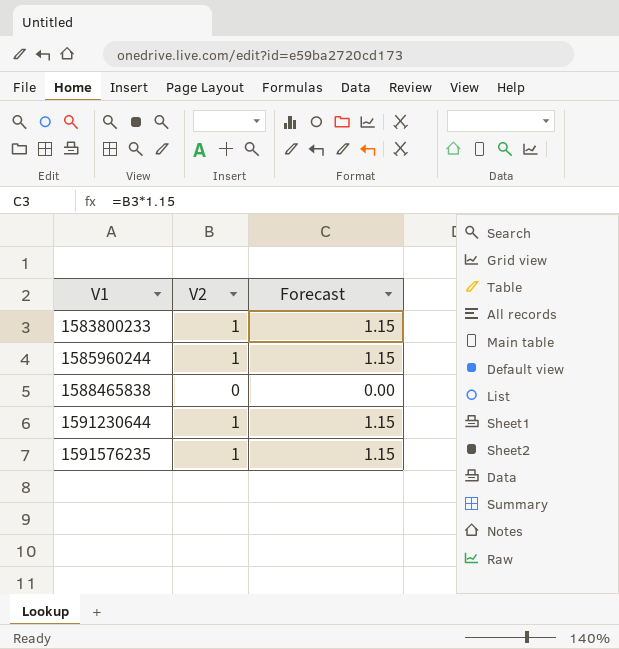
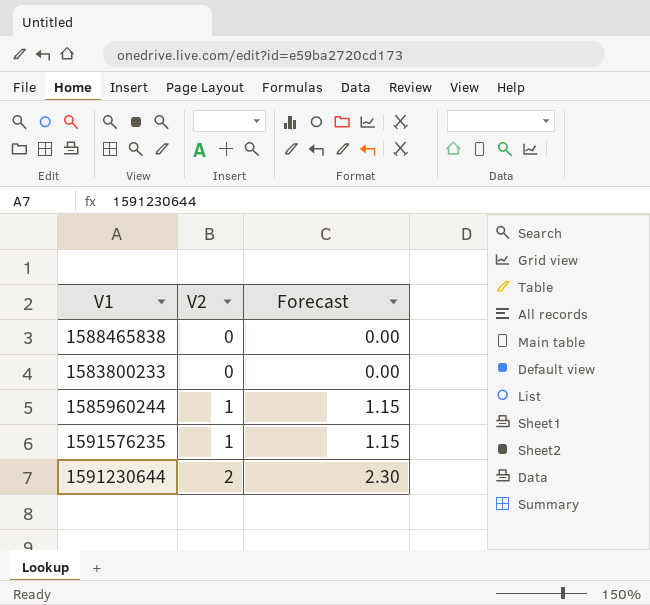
row order: V1 ascending -> V2 ascending
1583800233 | V2: 1 -> 0
1583800233 | Forecast: 1.15 -> 0.00
1591230644 | V2: 1 -> 2
1591230644 | Forecast: 1.15 -> 2.30

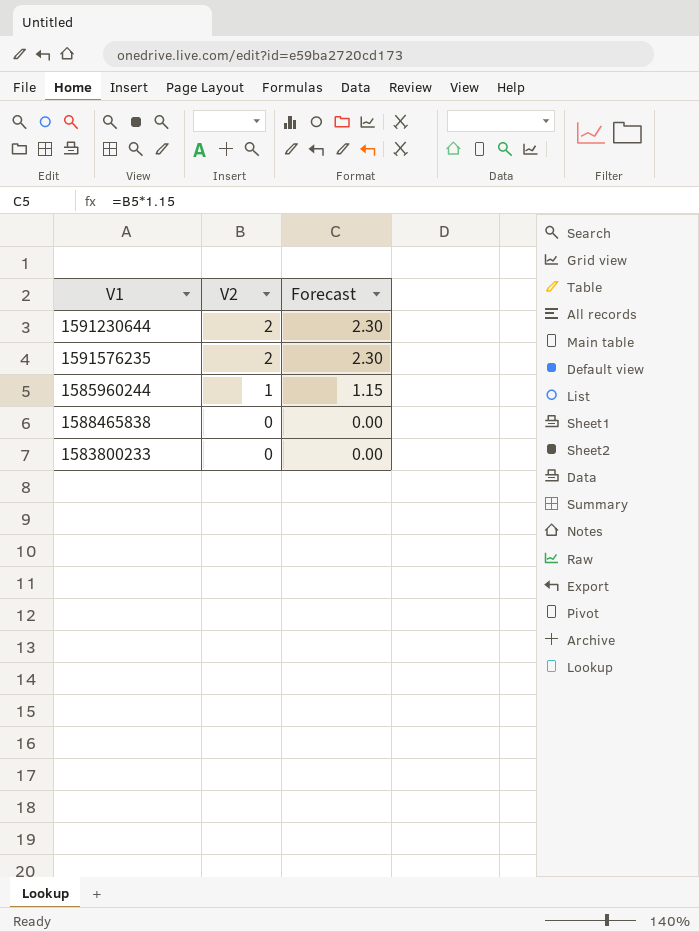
row order: V2 ascending -> V2 descending
1591576235 | V2: 1 -> 2
1591576235 | Forecast: 1.15 -> 2.30

